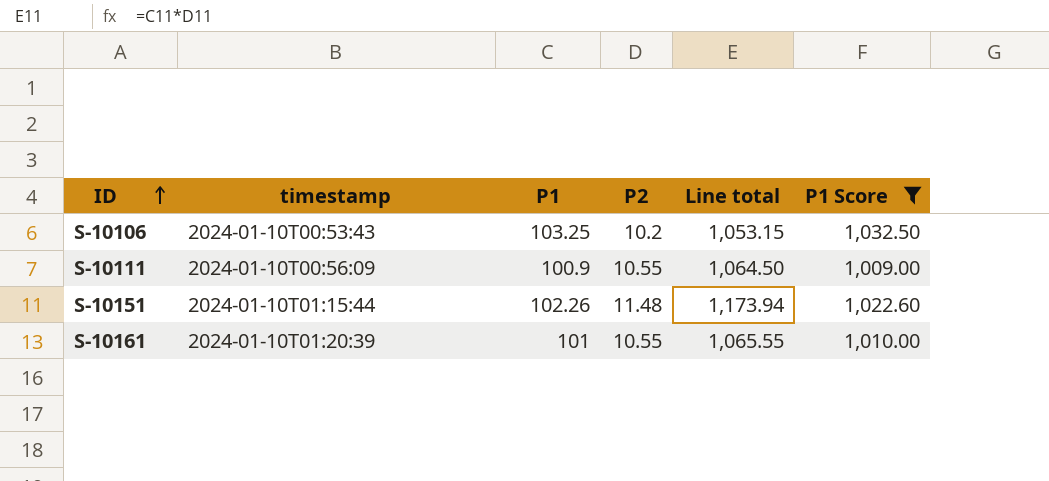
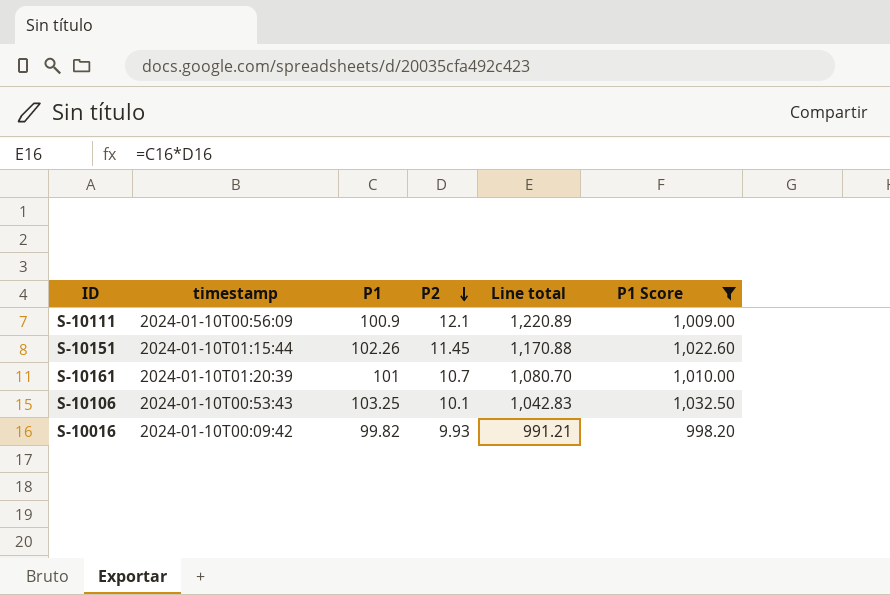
row order: ID ascending -> P2 descending
S-10111 | P2: 10.55 -> 12.1
S-10111 | Line total: 1,064.50 -> 1,220.89
S-10151 | P2: 11.48 -> 11.45
S-10151 | Line total: 1,173.94 -> 1,170.88
S-10161 | P2: 10.55 -> 10.7
S-10161 | Line total: 1,065.55 -> 1,080.70
S-10106 | P2: 10.2 -> 10.1
S-10106 | Line total: 1,053.15 -> 1,042.83
row S-10016: none -> 2024-01-10T00:09:42 | 99.82 | 9.93 | 991.21 | 998.20

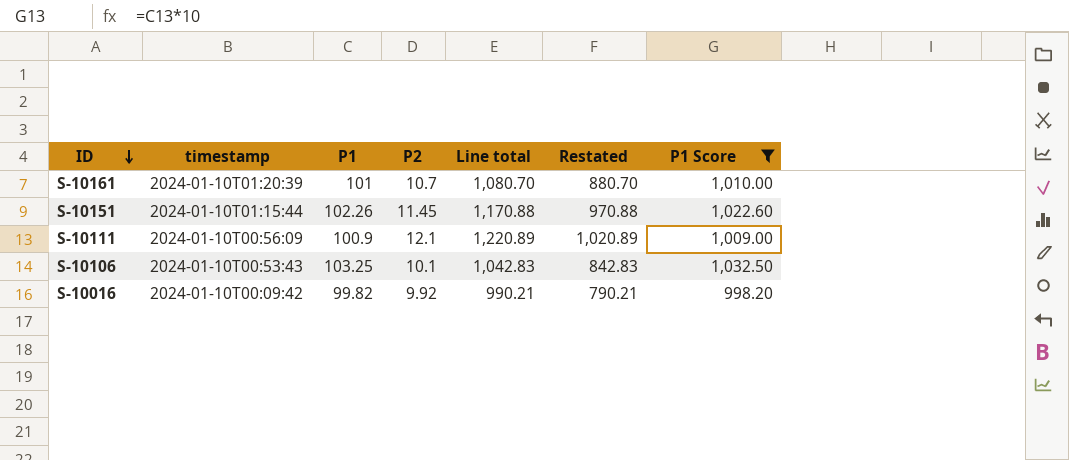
row order: P2 descending -> ID descending
column Restated | formula: none -> [Line total] - 200
S-10016 | P2: 9.93 -> 9.92
S-10016 | Line total: 991.21 -> 990.21

